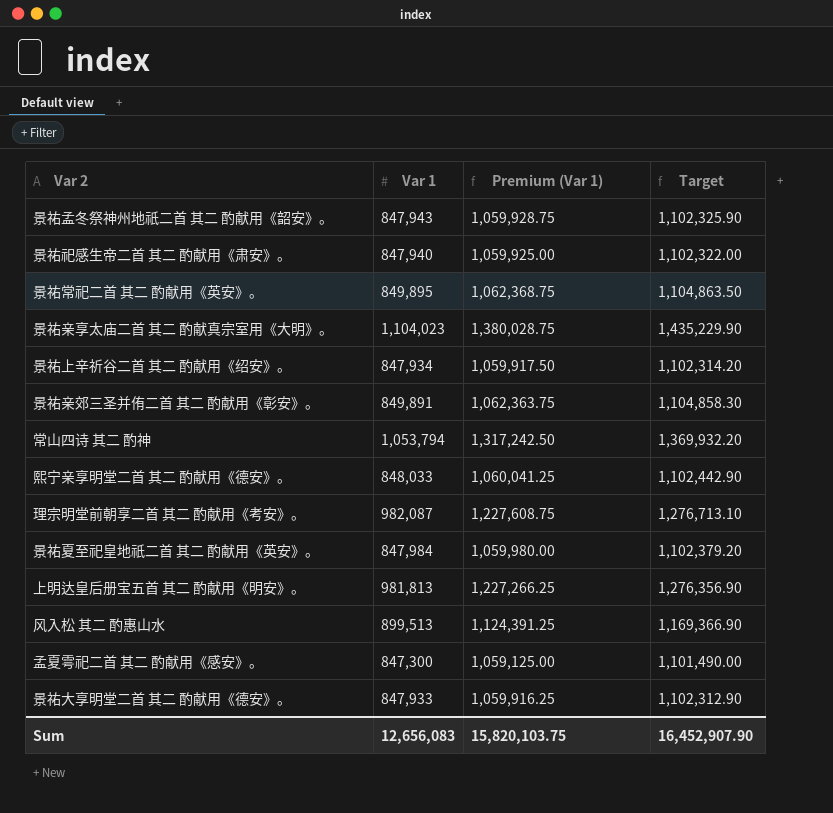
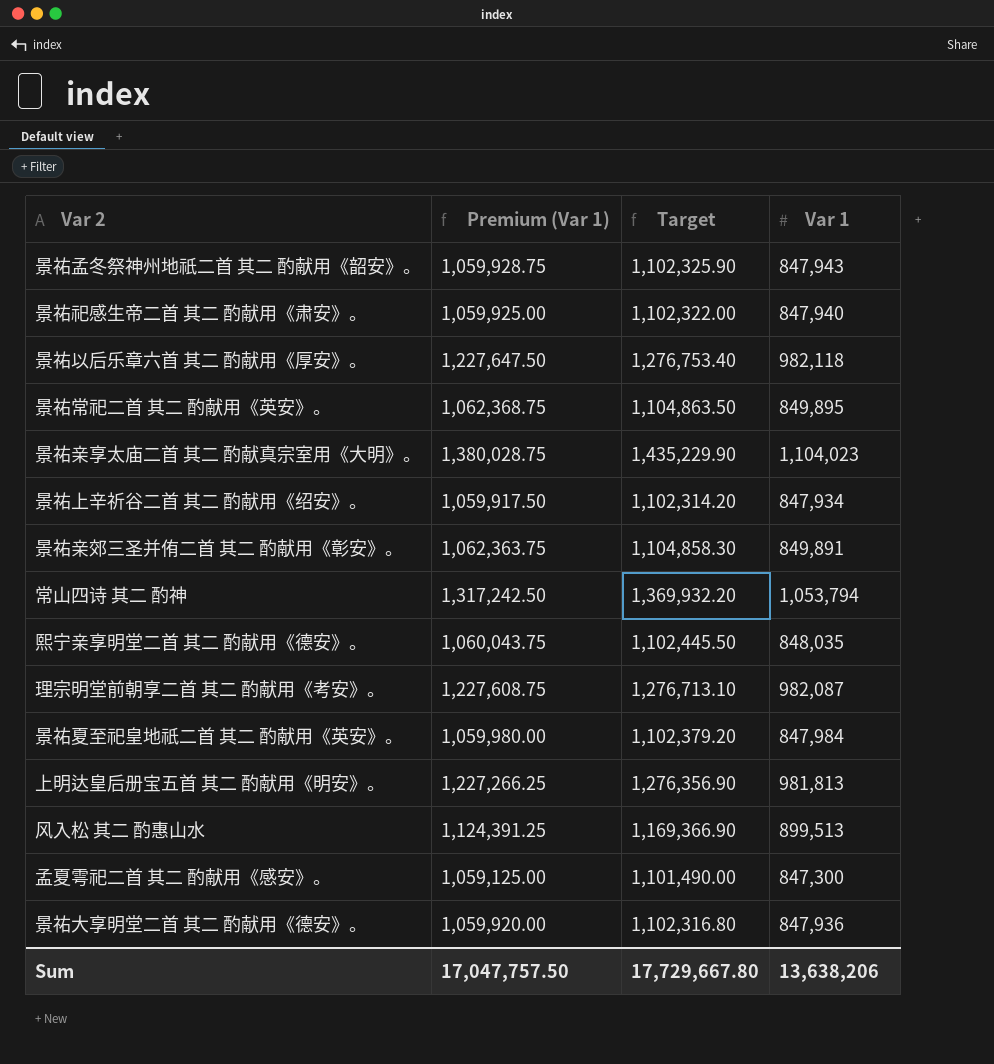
column Var 1 | position: 2 -> 4
row 景祐以后乐章六首 其二 酌献用《厚安》。: none -> 1,227,647.50 | 1,276,753.40 | 982,118
熙宁亲享明堂二首 其二 酌献用《德安》。 | Premium (Var 1): 1,060,041.25 -> 1,060,043.75
熙宁亲享明堂二首 其二 酌献用《德安》。 | Target: 1,102,442.90 -> 1,102,445.50
熙宁亲享明堂二首 其二 酌献用《德安》。 | Var 1: 848,033 -> 848,035
景祐大享明堂二首 其二 酌献用《德安》。 | Premium (Var 1): 1,059,916.25 -> 1,059,920.00
景祐大享明堂二首 其二 酌献用《德安》。 | Target: 1,102,312.90 -> 1,102,316.80
景祐大享明堂二首 其二 酌献用《德安》。 | Var 1: 847,933 -> 847,936
Sum | Premium (Var 1): 15,820,103.75 -> 17,047,757.50
Sum | Target: 16,452,907.90 -> 17,729,667.80
Sum | Var 1: 12,656,083 -> 13,638,206

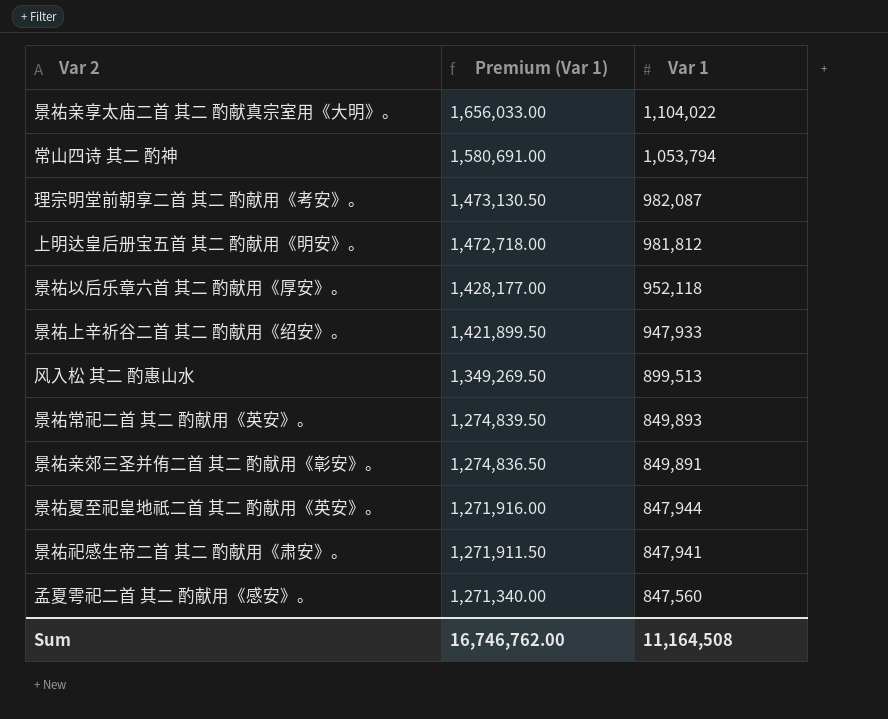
row order: none -> Premium (Var 1) descending
column Target | formula: [Var 1] * 1.3 -> none
column Premium (Var 1) | formula: [Var 1] * 1.25 -> [Var 1] * 1.5
row 景祐孟冬祭神州地祇二首 其二 酌献用《韶安》。: 1,059,928.75 | 1,102,325.90 | 847,943 -> none
row 熙宁亲享明堂二首 其二 酌献用《德安》。: 1,060,043.75 | 1,102,445.50 | 848,035 -> none
row 景祐大享明堂二首 其二 酌献用《德安》。: 1,059,920.00 | 1,102,316.80 | 847,936 -> none
景祐亲享太庙二首 其二 酌献真宗室用《大明》。 | Var 1: 1,104,023 -> 1,104,022
上明达皇后册宝五首 其二 酌献用《明安》。 | Var 1: 981,813 -> 981,812
景祐以后乐章六首 其二 酌献用《厚安》。 | Var 1: 982,118 -> 952,118
景祐上辛祈谷二首 其二 酌献用《绍安》。 | Var 1: 847,934 -> 947,933
景祐常祀二首 其二 酌献用《英安》。 | Var 1: 849,895 -> 849,893
景祐夏至祀皇地祇二首 其二 酌献用《英安》。 | Var 1: 847,984 -> 847,944
景祐祀感生帝二首 其二 酌献用《肃安》。 | Var 1: 847,940 -> 847,941
孟夏雩祀二首 其二 酌献用《感安》。 | Var 1: 847,300 -> 847,560
Sum | Premium (Var 1): 17,047,757.50 -> 16,746,762.00
Sum | Var 1: 13,638,206 -> 11,164,508

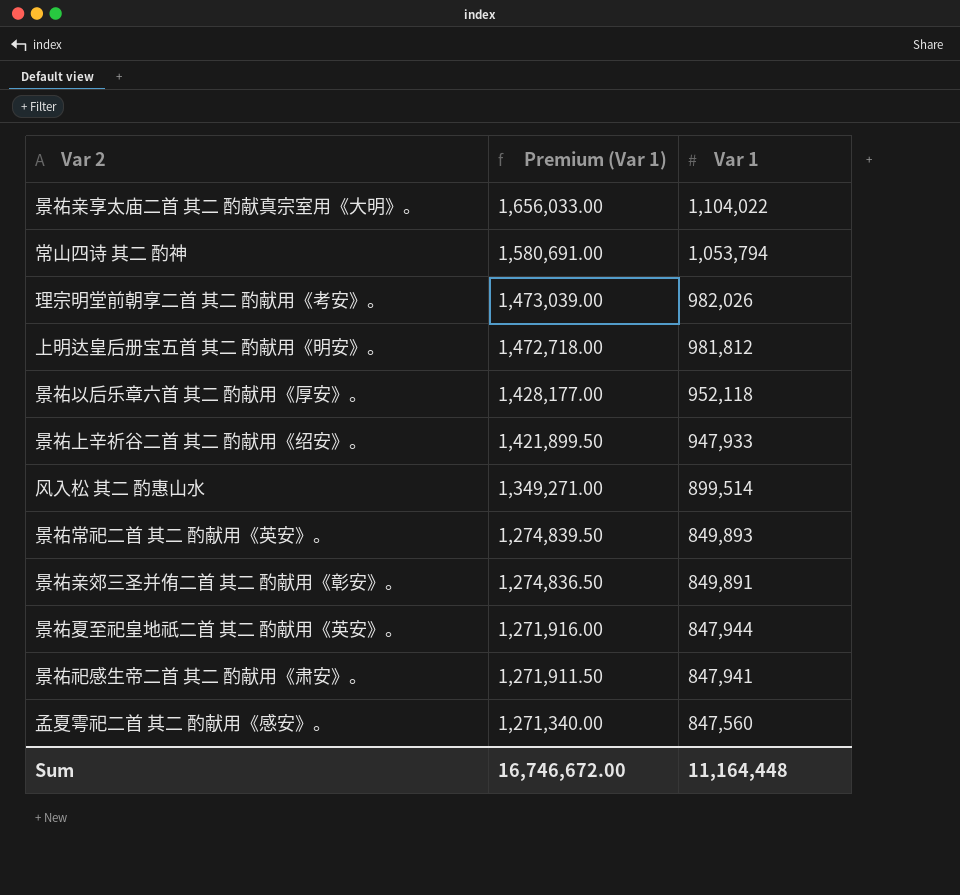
理宗明堂前朝享二首 其二 酌献用《考安》。 | Premium (Var 1): 1,473,130.50 -> 1,473,039.00
理宗明堂前朝享二首 其二 酌献用《考安》。 | Var 1: 982,087 -> 982,026
风入松 其二 酌惠山水 | Premium (Var 1): 1,349,269.50 -> 1,349,271.00
风入松 其二 酌惠山水 | Var 1: 899,513 -> 899,514
Sum | Premium (Var 1): 16,746,762.00 -> 16,746,672.00
Sum | Var 1: 11,164,508 -> 11,164,448

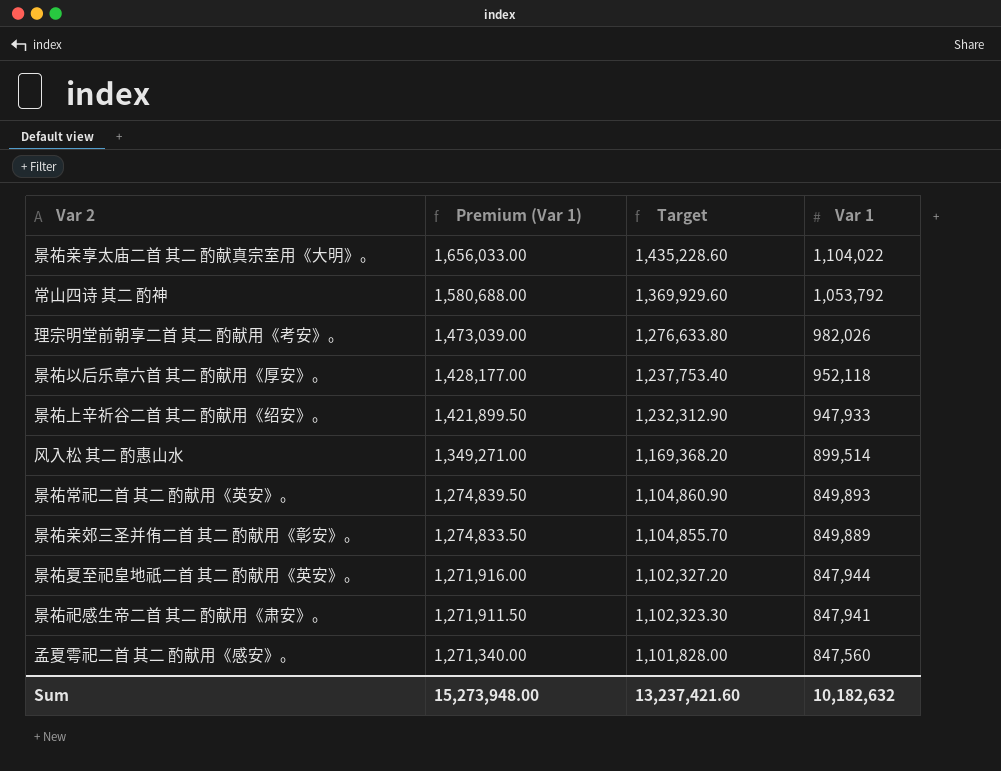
column Target | formula: none -> [Var 1] * 1.3
row 上明达皇后册宝五首 其二 酌献用《明安》。: 1,472,718.00 | 981,812 -> none
常山四诗 其二 酌神 | Premium (Var 1): 1,580,691.00 -> 1,580,688.00
常山四诗 其二 酌神 | Var 1: 1,053,794 -> 1,053,792
景祐亲郊三圣并侑二首 其二 酌献用《彰安》。 | Premium (Var 1): 1,274,836.50 -> 1,274,833.50
景祐亲郊三圣并侑二首 其二 酌献用《彰安》。 | Var 1: 849,891 -> 849,889
Sum | Premium (Var 1): 16,746,672.00 -> 15,273,948.00
Sum | Var 1: 11,164,448 -> 10,182,632

